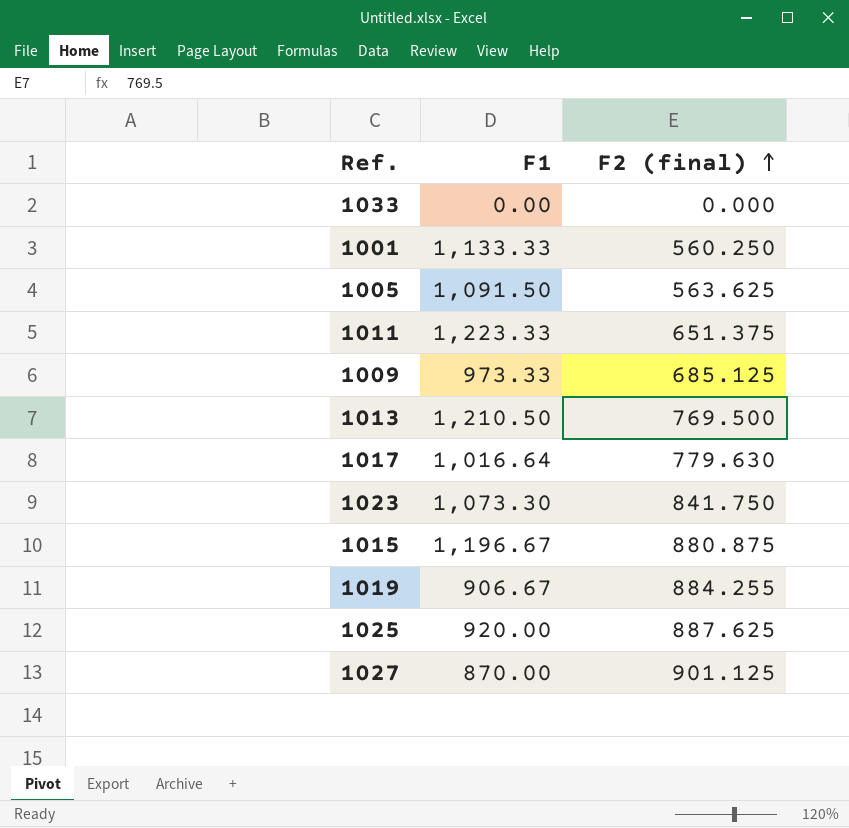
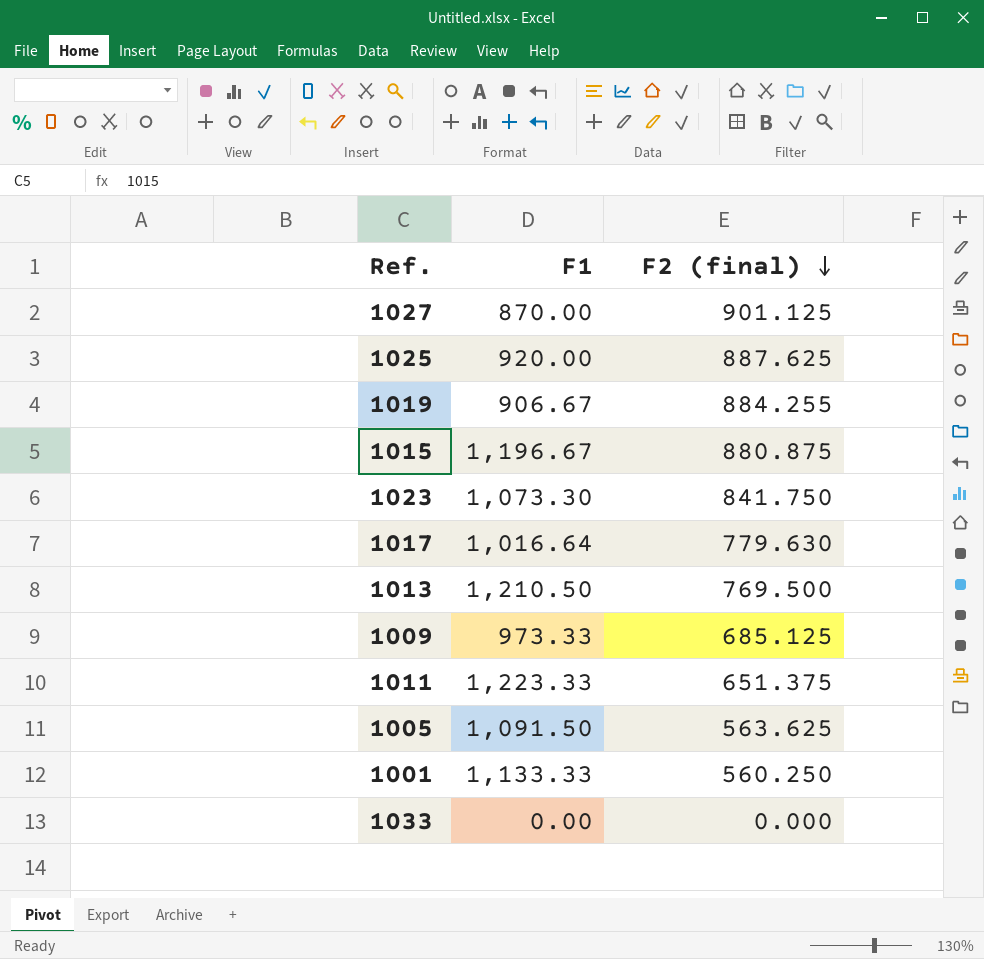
row order: F2 (final) ascending -> F2 (final) descending

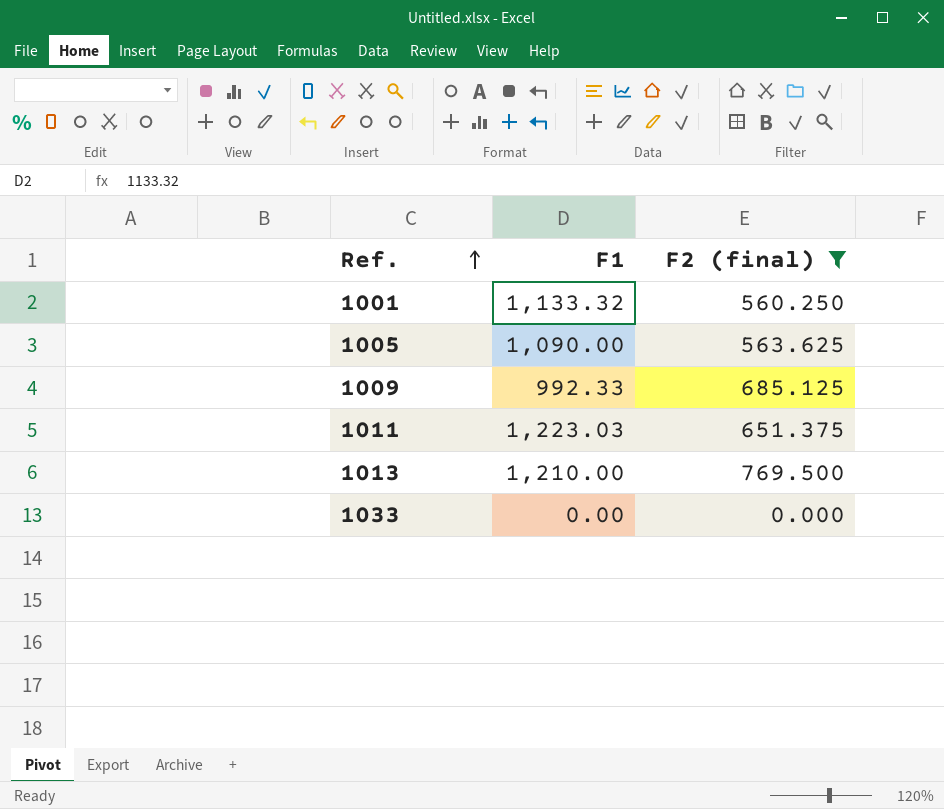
filter: none -> F2 (final) <= 769.500
row order: F2 (final) descending -> Ref. ascending
1001 | F1: 1,133.33 -> 1,133.32
1005 | F1: 1,091.50 -> 1,090.00
1009 | F1: 973.33 -> 992.33
1011 | F1: 1,223.33 -> 1,223.03
1013 | F1: 1,210.50 -> 1,210.00

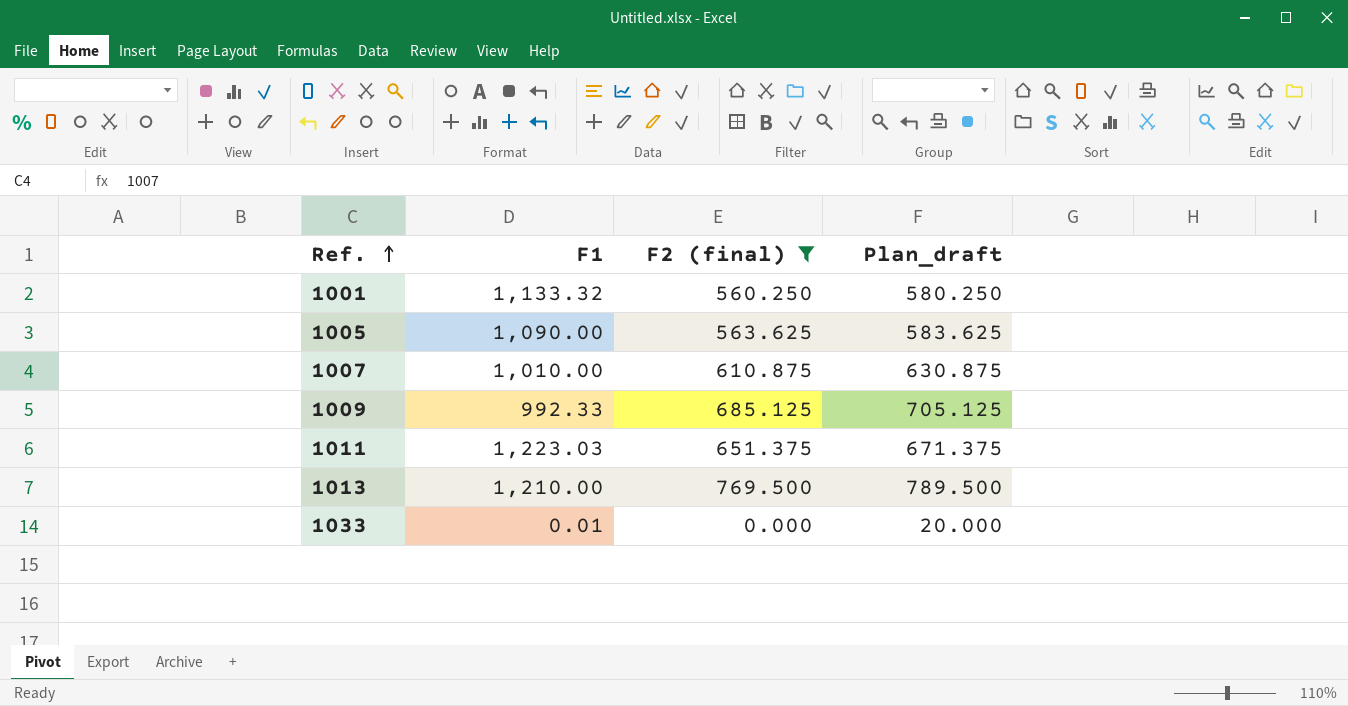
column Plan_draft | formula: none -> [F2 (final)] + 20
row 1007: none -> 1,010.00 | 610.875 | 630.875
1033 | F1: 0.00 -> 0.01

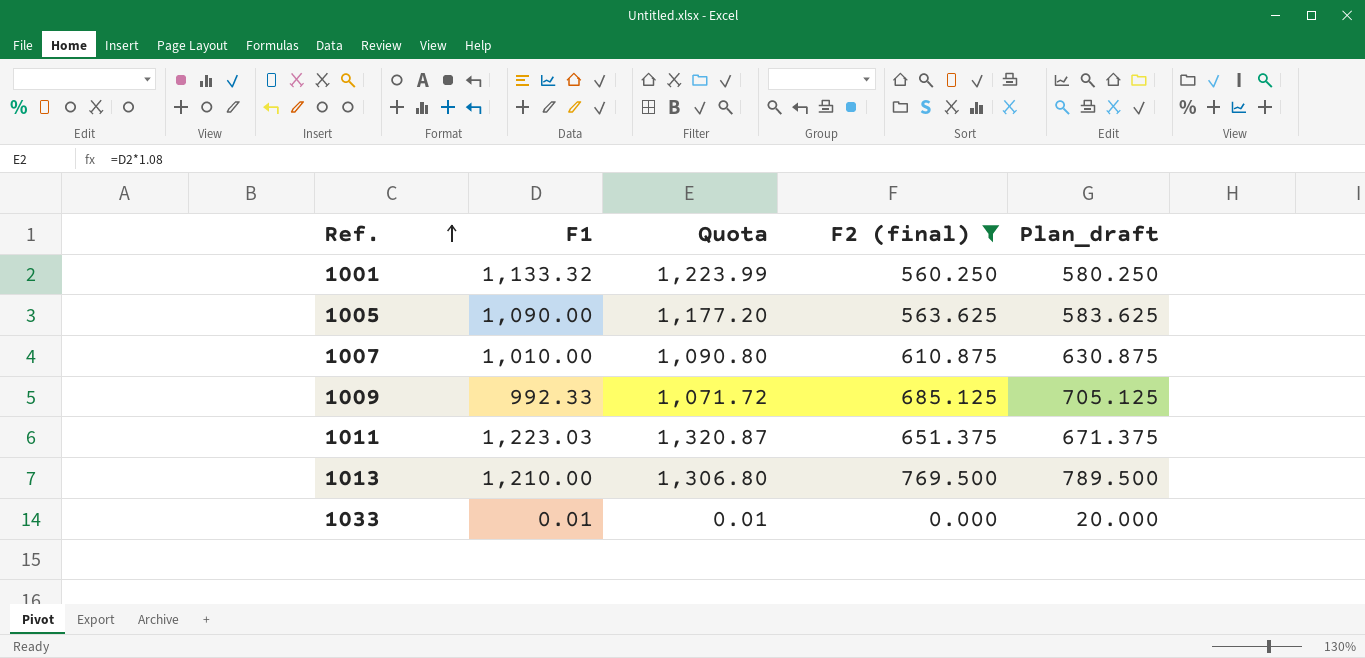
column Quota | formula: none -> [F1] * 1.08

